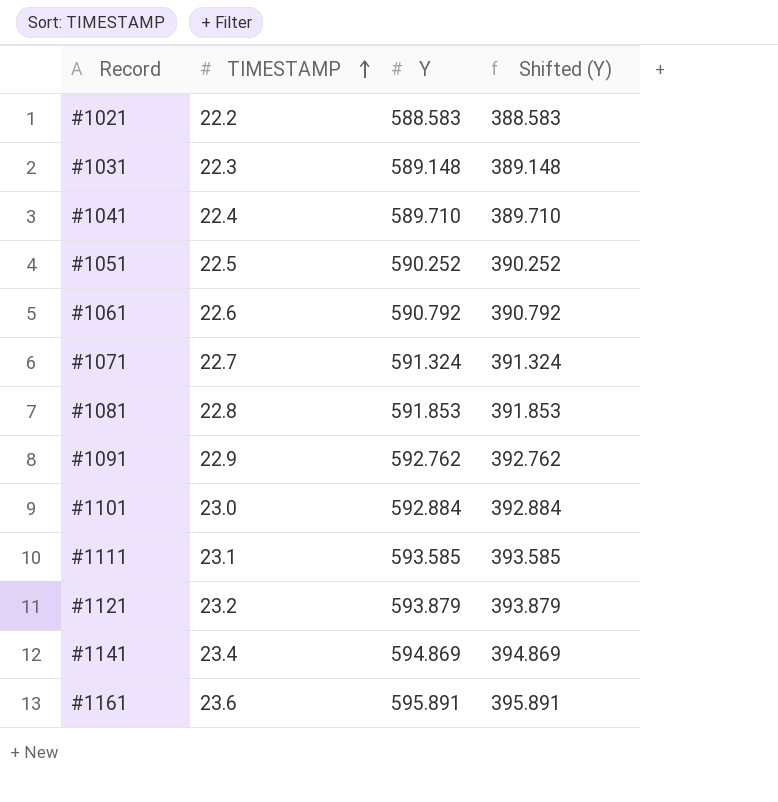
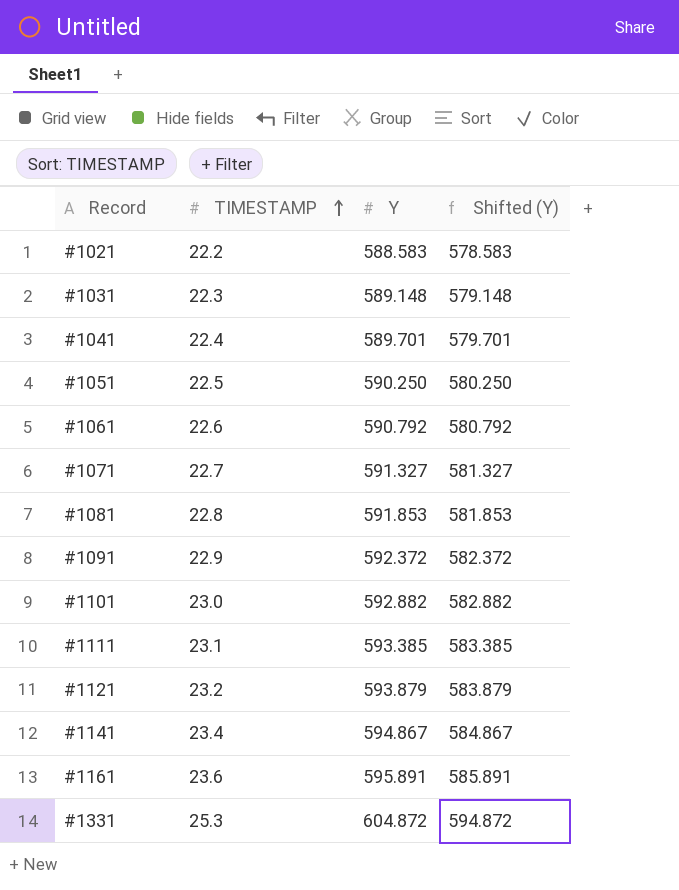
column Shifted (Y) | formula: [Y] - 200 -> [Y] - 10
#1041 | Y: 589.710 -> 589.701
#1051 | Y: 590.252 -> 590.250
#1071 | Y: 591.324 -> 591.327
#1091 | Y: 592.762 -> 592.372
#1101 | Y: 592.884 -> 592.882
#1111 | Y: 593.585 -> 593.385
#1141 | Y: 594.869 -> 594.867
row #1331: none -> 25.3 | 604.872 | 594.872

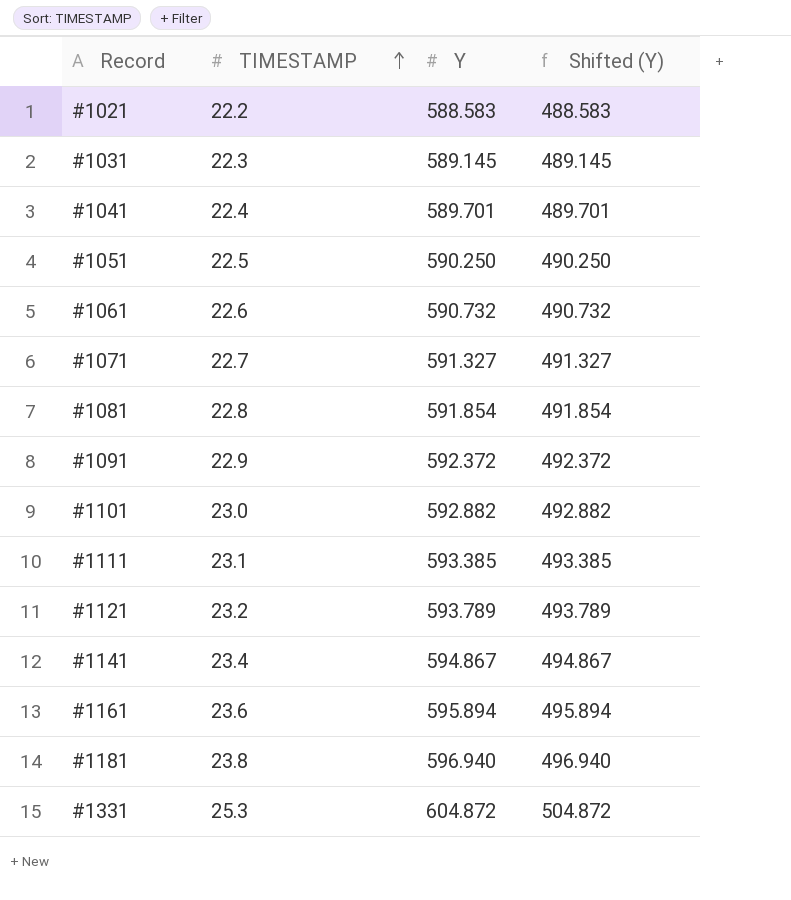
column Shifted (Y) | formula: [Y] - 10 -> [Y] - 100
#1031 | Y: 589.148 -> 589.145
#1061 | Y: 590.792 -> 590.732
#1081 | Y: 591.853 -> 591.854
#1121 | Y: 593.879 -> 593.789
#1161 | Y: 595.891 -> 595.894
row #1181: none -> 23.8 | 596.940 | 496.940

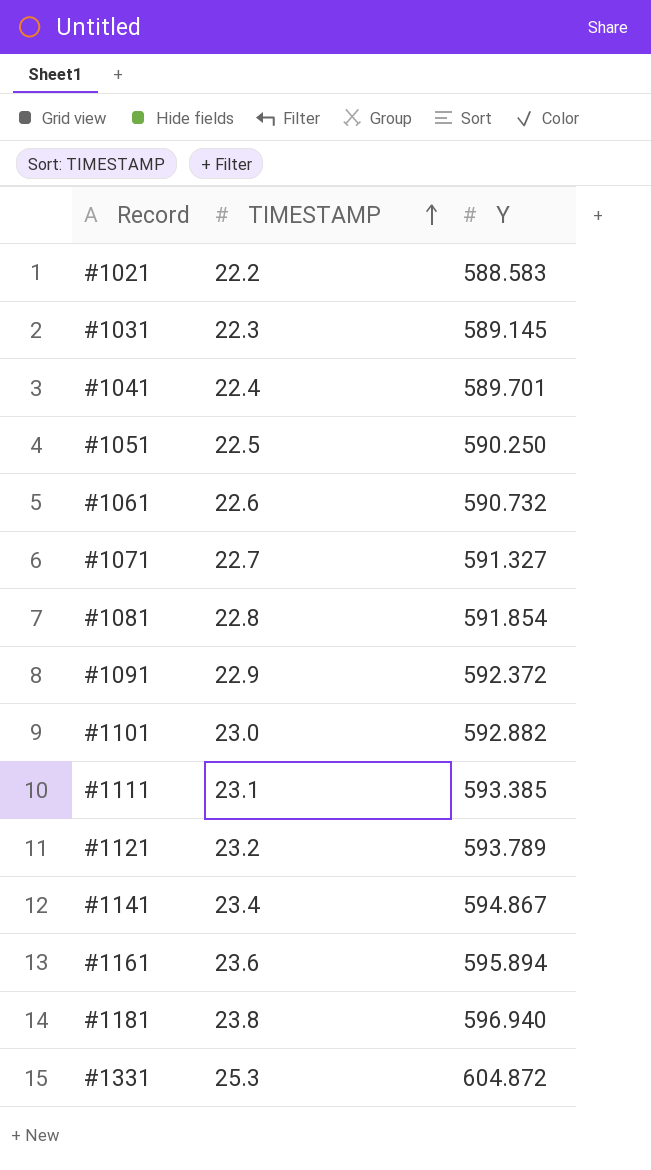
column Shifted (Y) | formula: [Y] - 100 -> none

